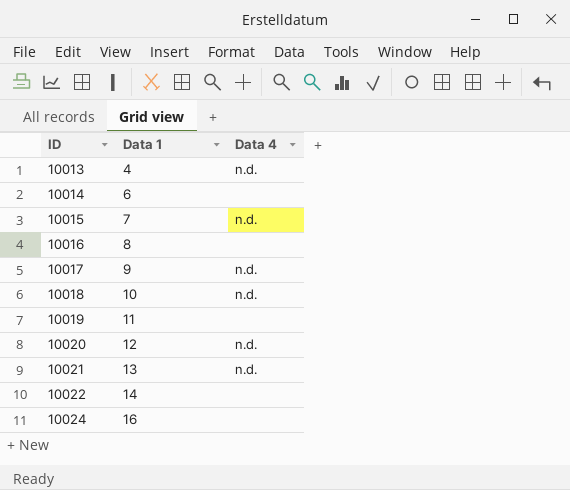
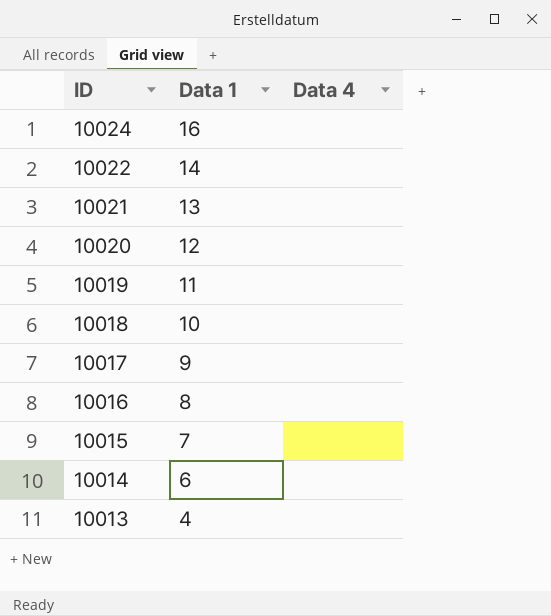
row order: ID ascending -> ID descending
10021 | Data 4: n.d. -> none
10020 | Data 4: n.d. -> none
10018 | Data 4: n.d. -> none
10017 | Data 4: n.d. -> none
10015 | Data 4: n.d. -> none
10013 | Data 4: n.d. -> none

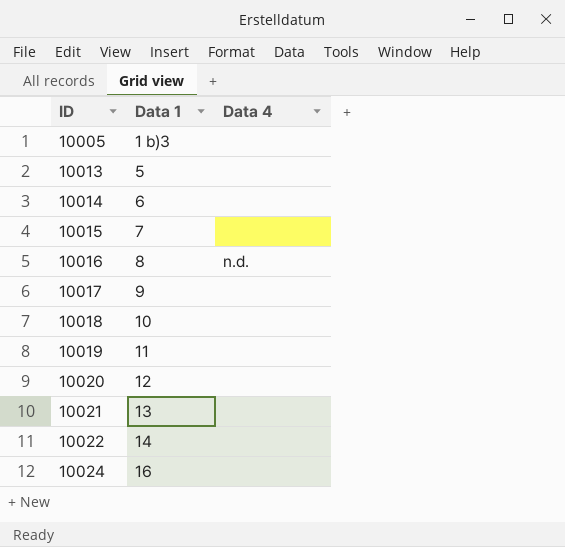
row order: ID descending -> ID ascending
row 10005: none -> 1 b)3 | none
10013 | Data 1: 4 -> 5
10016 | Data 4: none -> n.d.

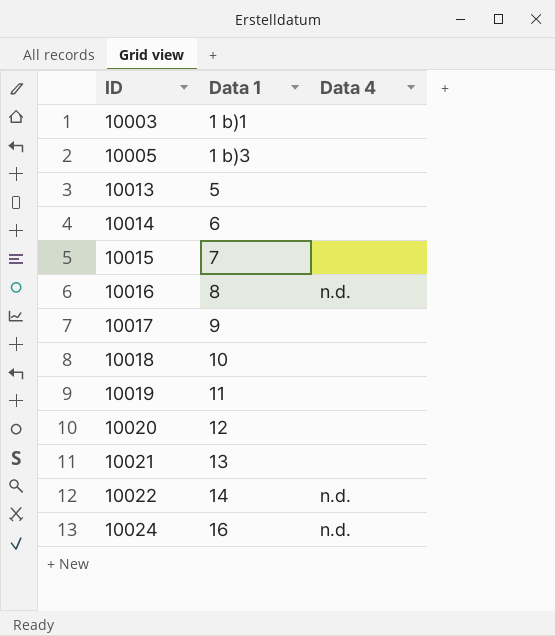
row 10003: none -> 1 b)1 | none
10022 | Data 4: none -> n.d.
10024 | Data 4: none -> n.d.

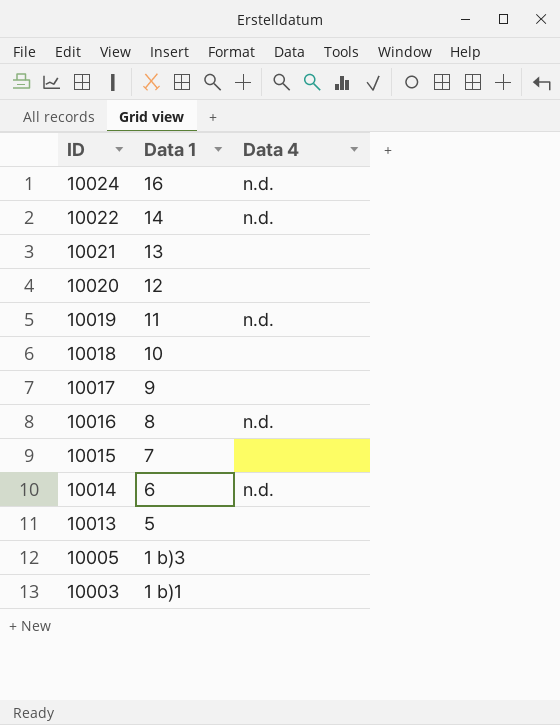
row order: ID ascending -> ID descending
10019 | Data 4: none -> n.d.
10014 | Data 4: none -> n.d.

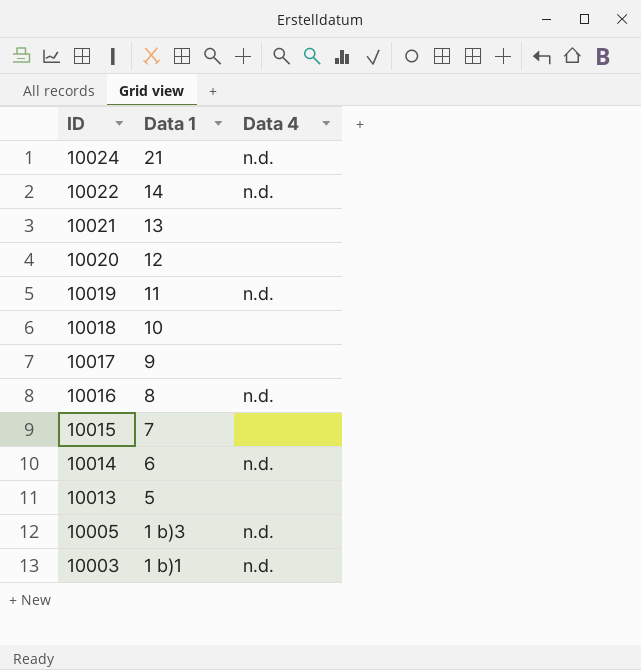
10024 | Data 1: 16 -> 21
10005 | Data 4: none -> n.d.
10003 | Data 4: none -> n.d.

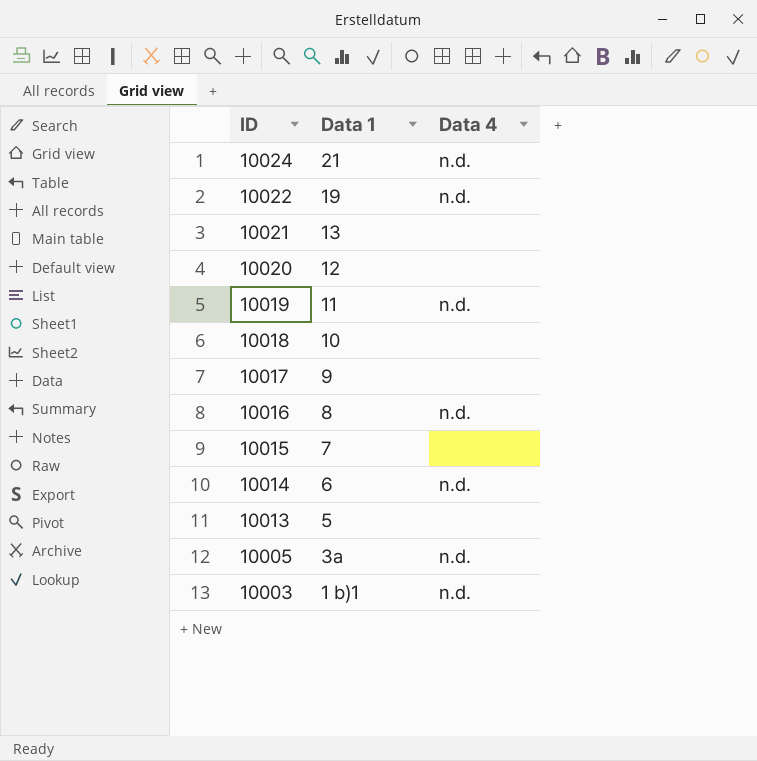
10022 | Data 1: 14 -> 19
10005 | Data 1: 1 b)3 -> 3a

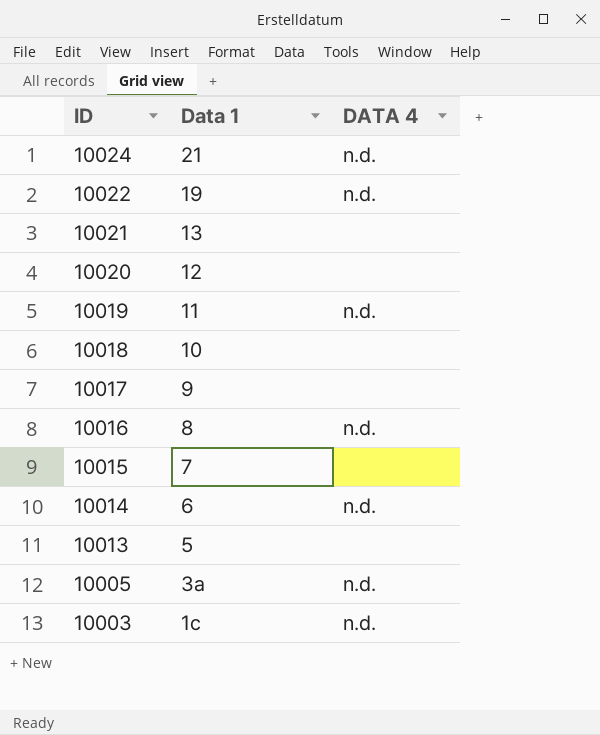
column name: Data 4 -> DATA 4
10003 | Data 1: 1 b)1 -> 1c

